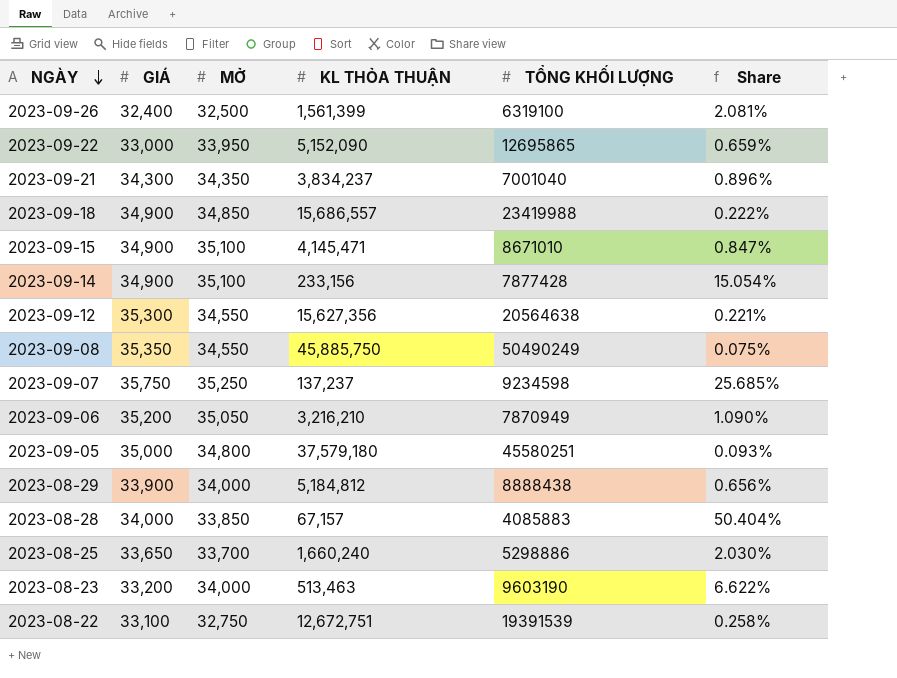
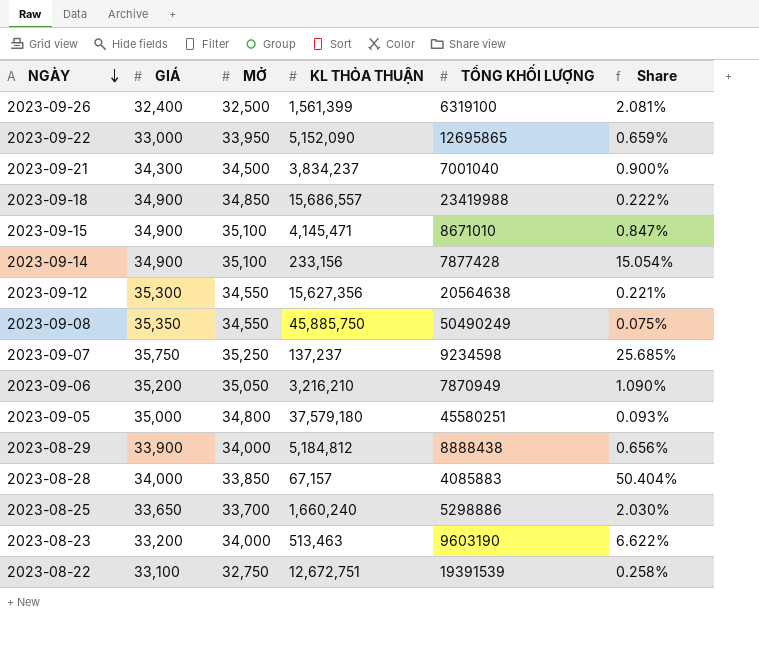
2023-09-21 | MỞ: 34,350 -> 34,500
2023-09-21 | Share: 0.896% -> 0.900%

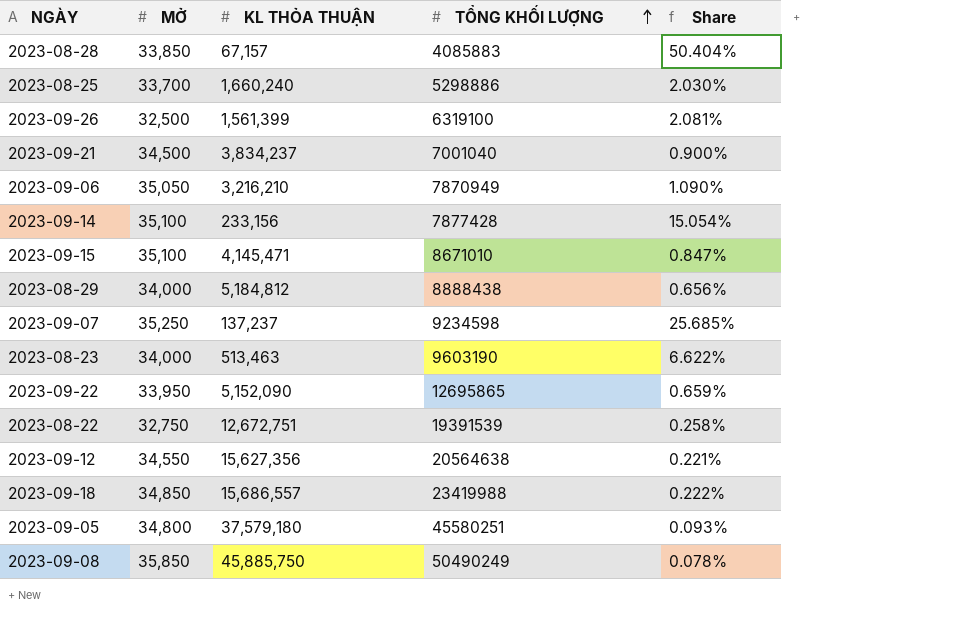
row order: NGÀY descending -> TỔNG KHỐI LƯỢNG ascending
column GIÁ | position: 2 -> none
2023-09-08 | MỞ: 34,550 -> 35,850
2023-09-08 | Share: 0.075% -> 0.078%

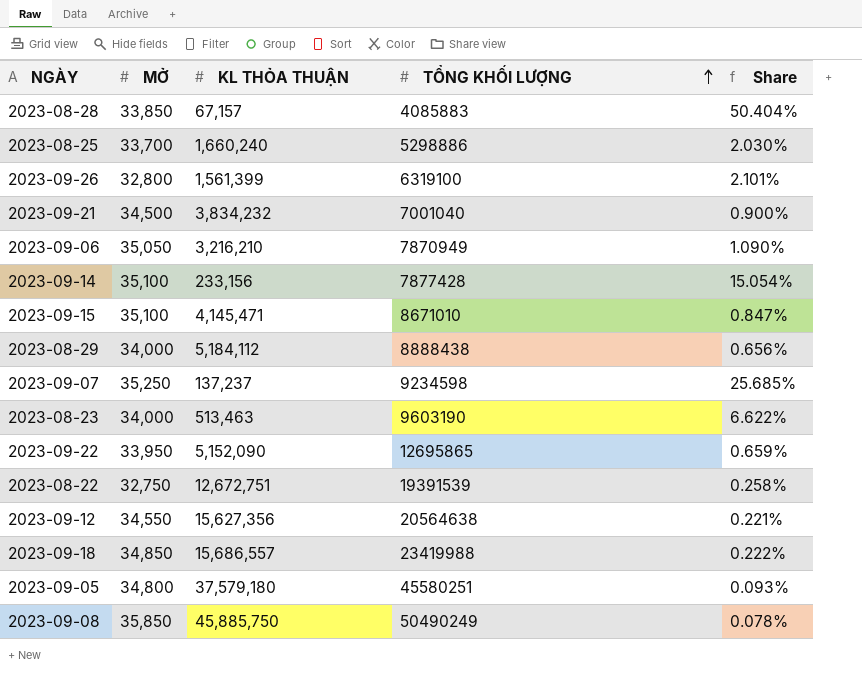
2023-09-26 | MỞ: 32,500 -> 32,800
2023-09-26 | Share: 2.081% -> 2.101%
2023-09-21 | KL THỎA THUẬN: 3,834,237 -> 3,834,232
2023-08-29 | KL THỎA THUẬN: 5,184,812 -> 5,184,112

